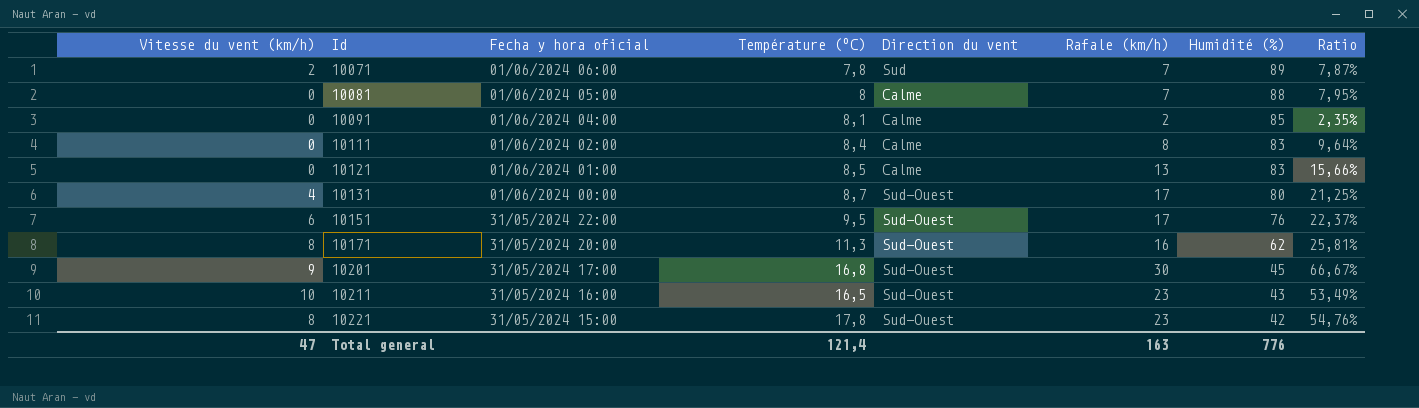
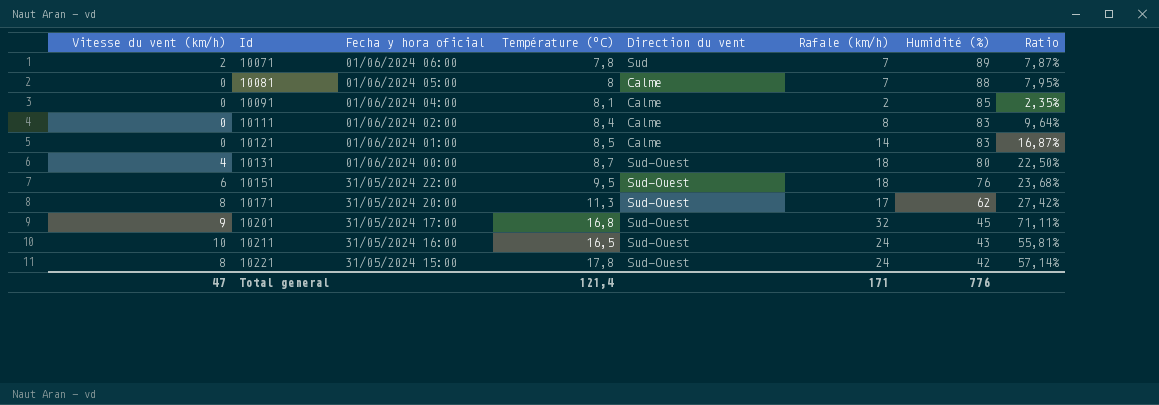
10121 | Rafale (km/h): 13 -> 14
10121 | Ratio: 15,66% -> 16,87%
10131 | Rafale (km/h): 17 -> 18
10131 | Ratio: 21,25% -> 22,50%
10151 | Rafale (km/h): 17 -> 18
10151 | Ratio: 22,37% -> 23,68%
10171 | Rafale (km/h): 16 -> 17
10171 | Ratio: 25,81% -> 27,42%
10201 | Rafale (km/h): 30 -> 32
10201 | Ratio: 66,67% -> 71,11%
10211 | Rafale (km/h): 23 -> 24
10211 | Ratio: 53,49% -> 55,81%
10221 | Rafale (km/h): 23 -> 24
10221 | Ratio: 54,76% -> 57,14%
Total general | Rafale (km/h): 163 -> 171

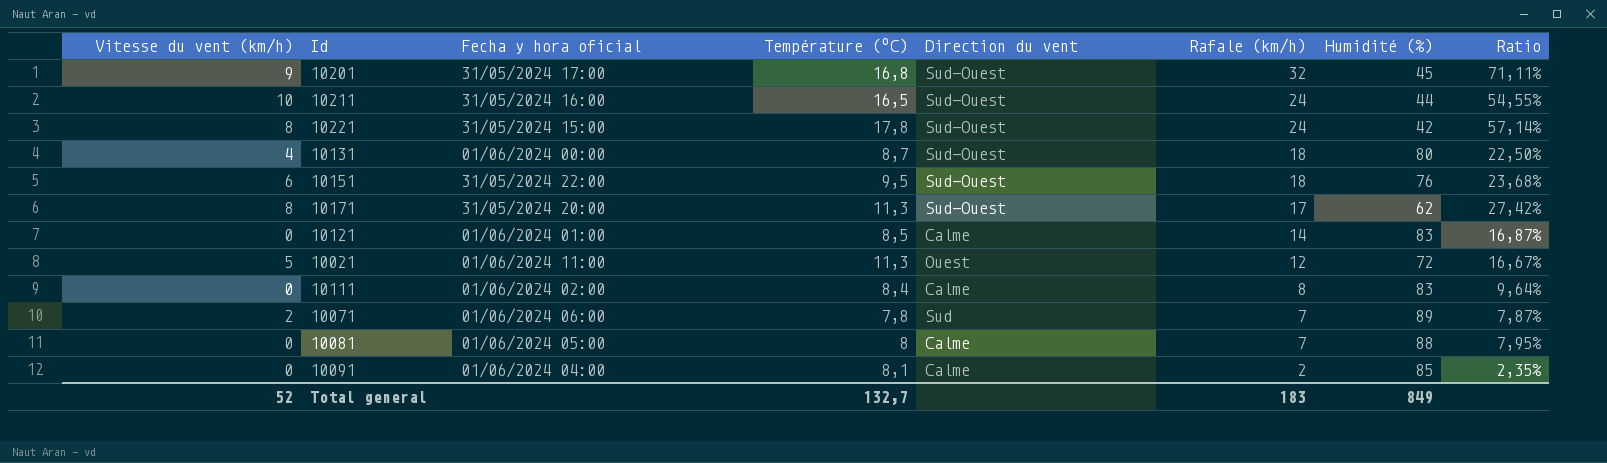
row order: Id ascending -> Rafale (km/h) descending
10211 | Humidité (%): 43 -> 44
10211 | Ratio: 55,81% -> 54,55%
row 10021: none -> 5 | 01/06/2024 11:00 | 11,3 | Ouest | 12 | 72 | 16,67%
Total general | Vitesse du vent (km/h): 47 -> 52
Total general | Température (ºC): 121,4 -> 132,7
Total general | Rafale (km/h): 171 -> 183
Total general | Humidité (%): 776 -> 849

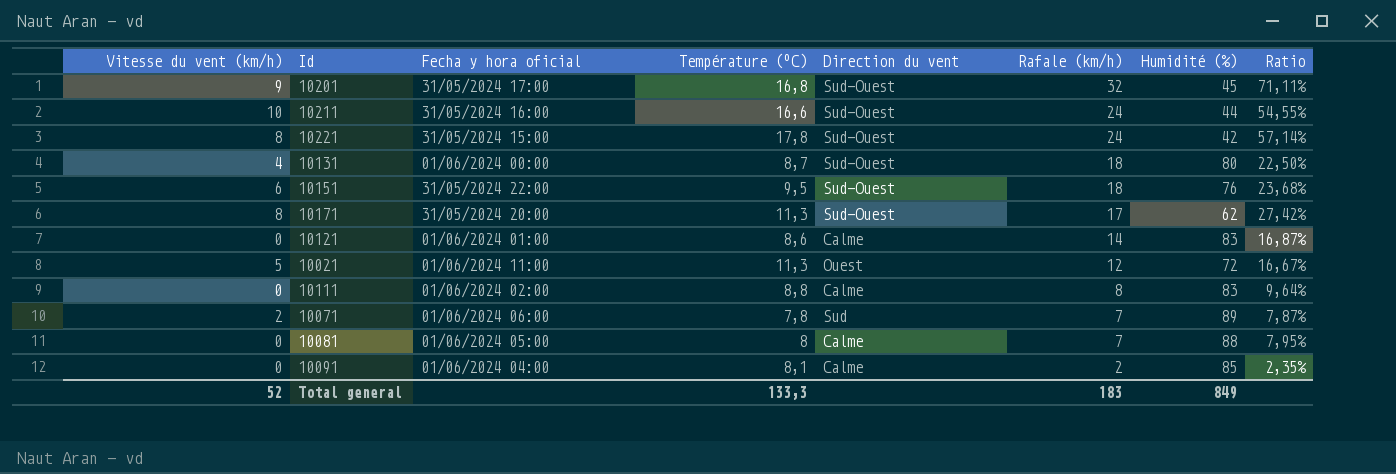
10211 | Température (ºC): 16,5 -> 16,6
10121 | Température (ºC): 8,5 -> 8,6
10111 | Température (ºC): 8,4 -> 8,8
Total general | Température (ºC): 132,7 -> 133,3

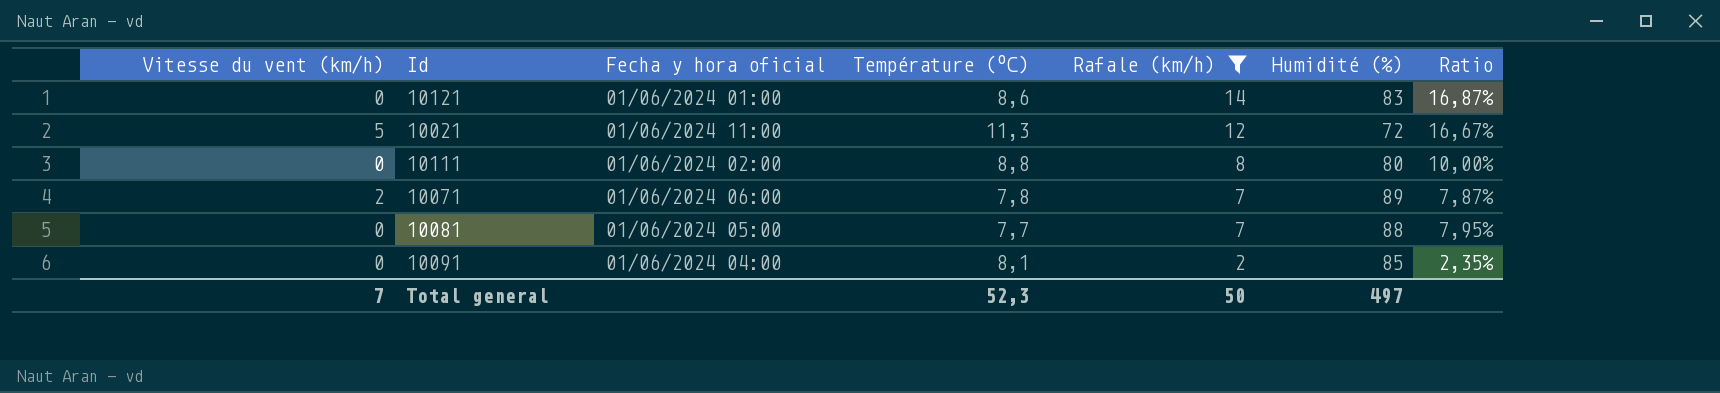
filter: none -> Rafale (km/h) <= 14
column Direction du vent | position: 5 -> none
10111 | Humidité (%): 83 -> 80
10111 | Ratio: 9,64% -> 10,00%
10081 | Température (ºC): 8 -> 7,7
Total general | Vitesse du vent (km/h): 52 -> 7
Total general | Température (ºC): 133,3 -> 52,3
Total general | Rafale (km/h): 183 -> 50
Total general | Humidité (%): 849 -> 497

